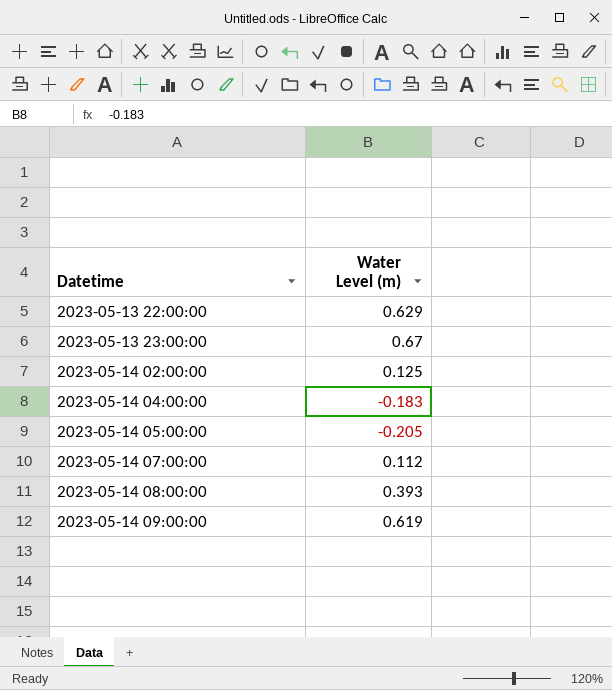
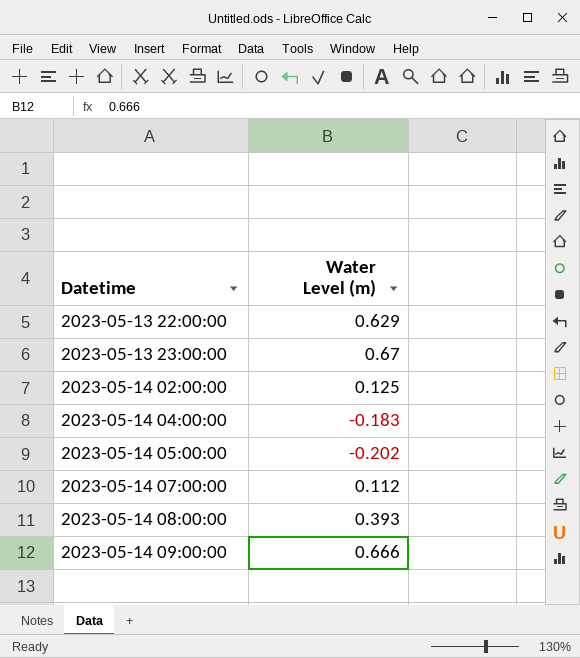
2023-05-14 05:00:00 | Water Level (m): -0.205 -> -0.202
2023-05-14 09:00:00 | Water Level (m): 0.619 -> 0.666

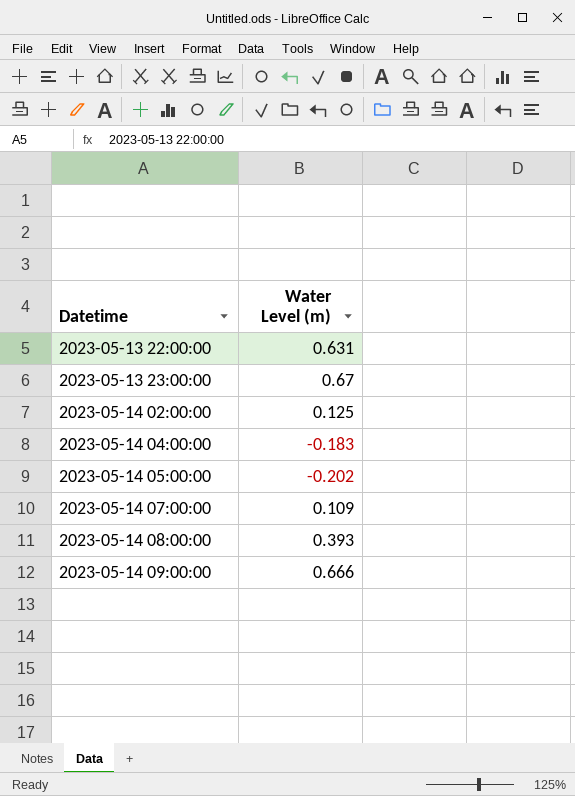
2023-05-13 22:00:00 | Water Level (m): 0.629 -> 0.631
2023-05-14 07:00:00 | Water Level (m): 0.112 -> 0.109

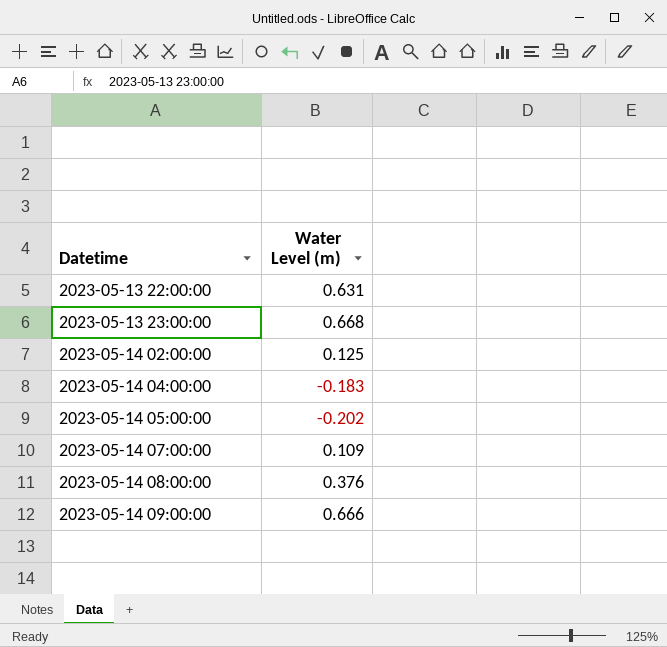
2023-05-13 23:00:00 | Water Level (m): 0.67 -> 0.668
2023-05-14 08:00:00 | Water Level (m): 0.393 -> 0.376

